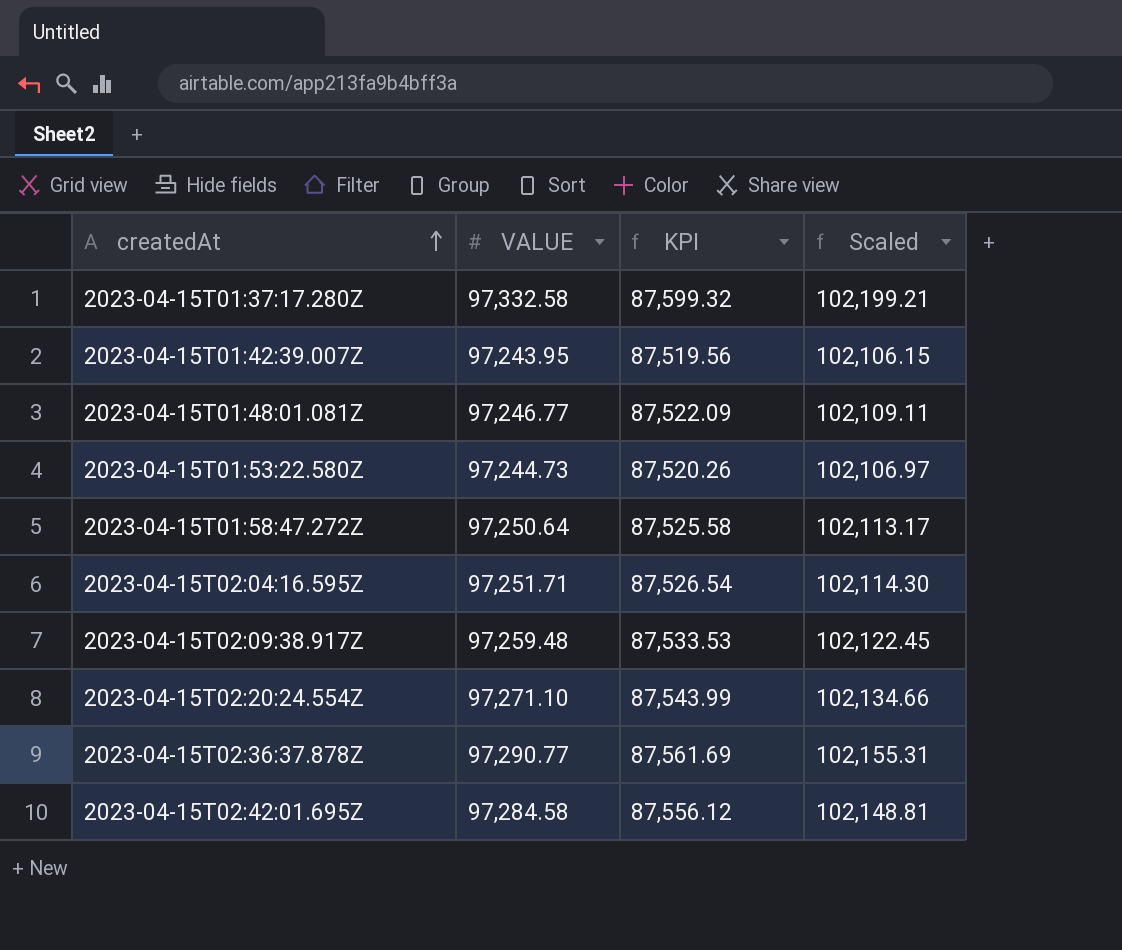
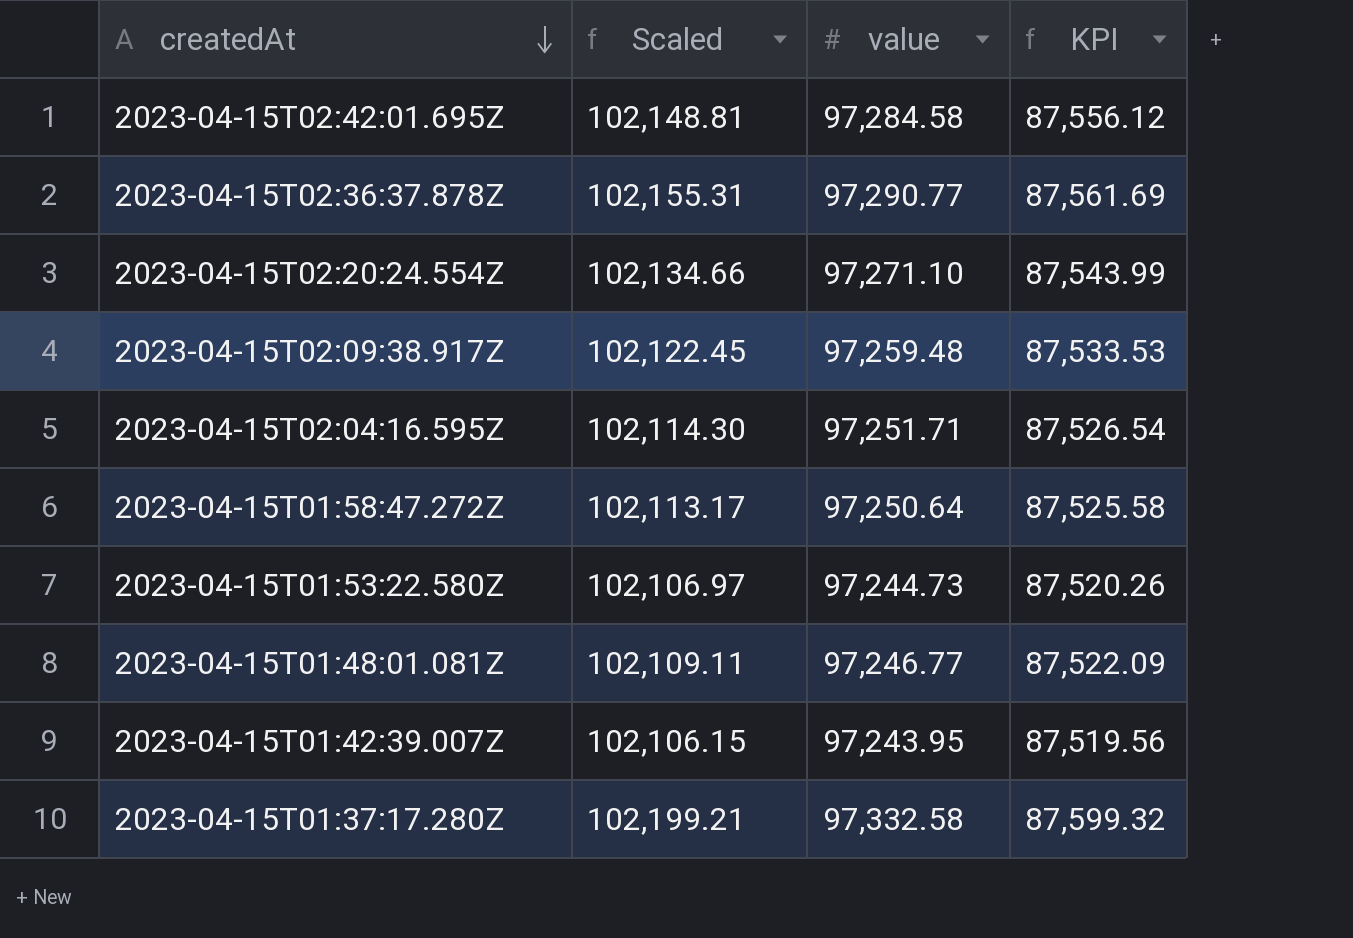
row order: createdAt ascending -> createdAt descending
column Scaled | position: 4 -> 2
column name: VALUE -> value

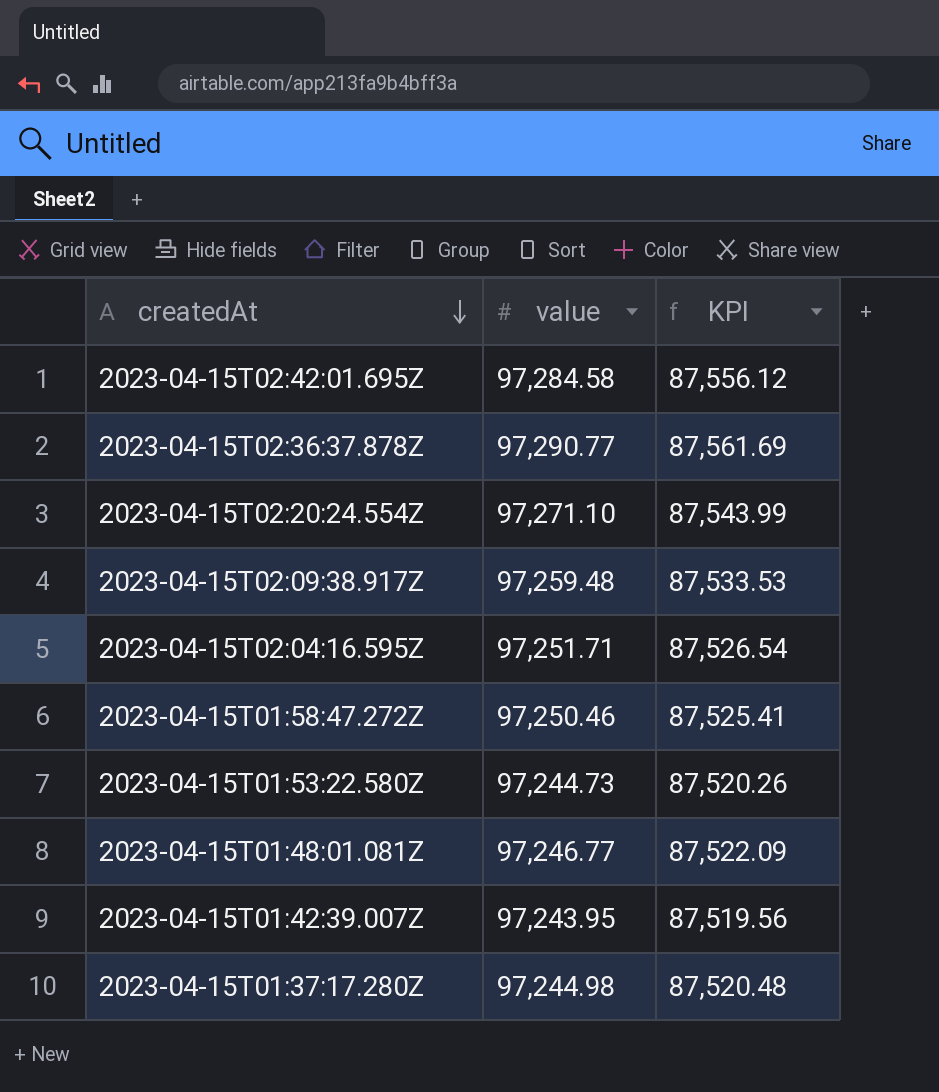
column Scaled | formula: [value] * 1.05 -> none
2023-04-15T01:58:47.272Z | value: 97,250.64 -> 97,250.46
2023-04-15T01:58:47.272Z | KPI: 87,525.58 -> 87,525.41
2023-04-15T01:37:17.280Z | value: 97,332.58 -> 97,244.98
2023-04-15T01:37:17.280Z | KPI: 87,599.32 -> 87,520.48

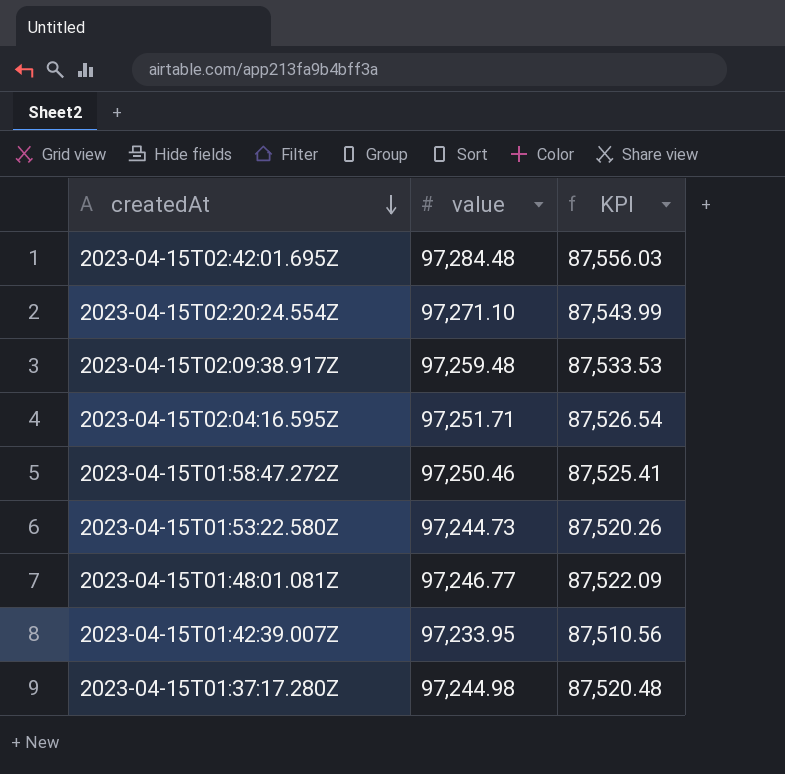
row 2023-04-15T02:36:37.878Z: 97,290.77 | 87,561.69 -> none
2023-04-15T02:42:01.695Z | value: 97,284.58 -> 97,284.48
2023-04-15T02:42:01.695Z | KPI: 87,556.12 -> 87,556.03
2023-04-15T01:42:39.007Z | value: 97,243.95 -> 97,233.95
2023-04-15T01:42:39.007Z | KPI: 87,519.56 -> 87,510.56

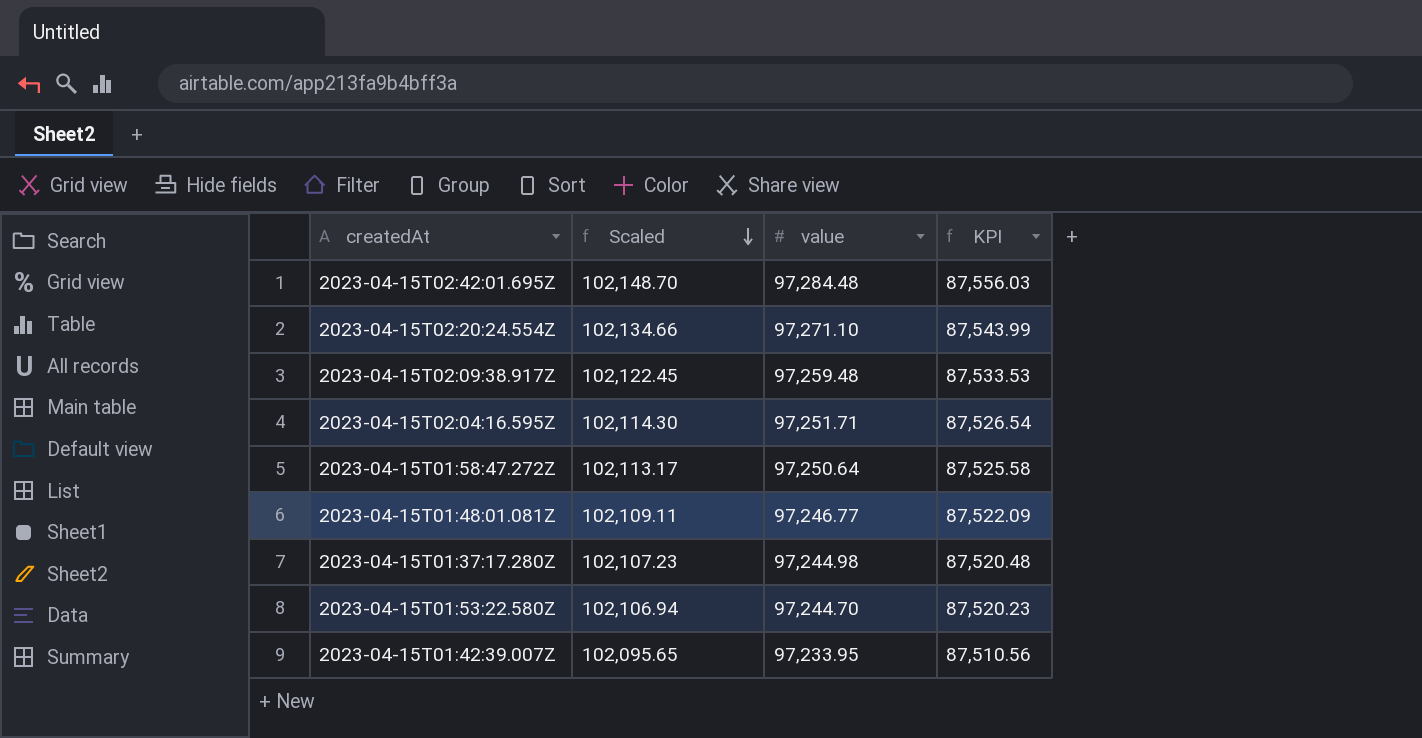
row order: createdAt descending -> Scaled descending
column Scaled | formula: none -> [value] * 1.05
2023-04-15T01:58:47.272Z | value: 97,250.46 -> 97,250.64
2023-04-15T01:58:47.272Z | KPI: 87,525.41 -> 87,525.58
2023-04-15T01:53:22.580Z | value: 97,244.73 -> 97,244.70
2023-04-15T01:53:22.580Z | KPI: 87,520.26 -> 87,520.23

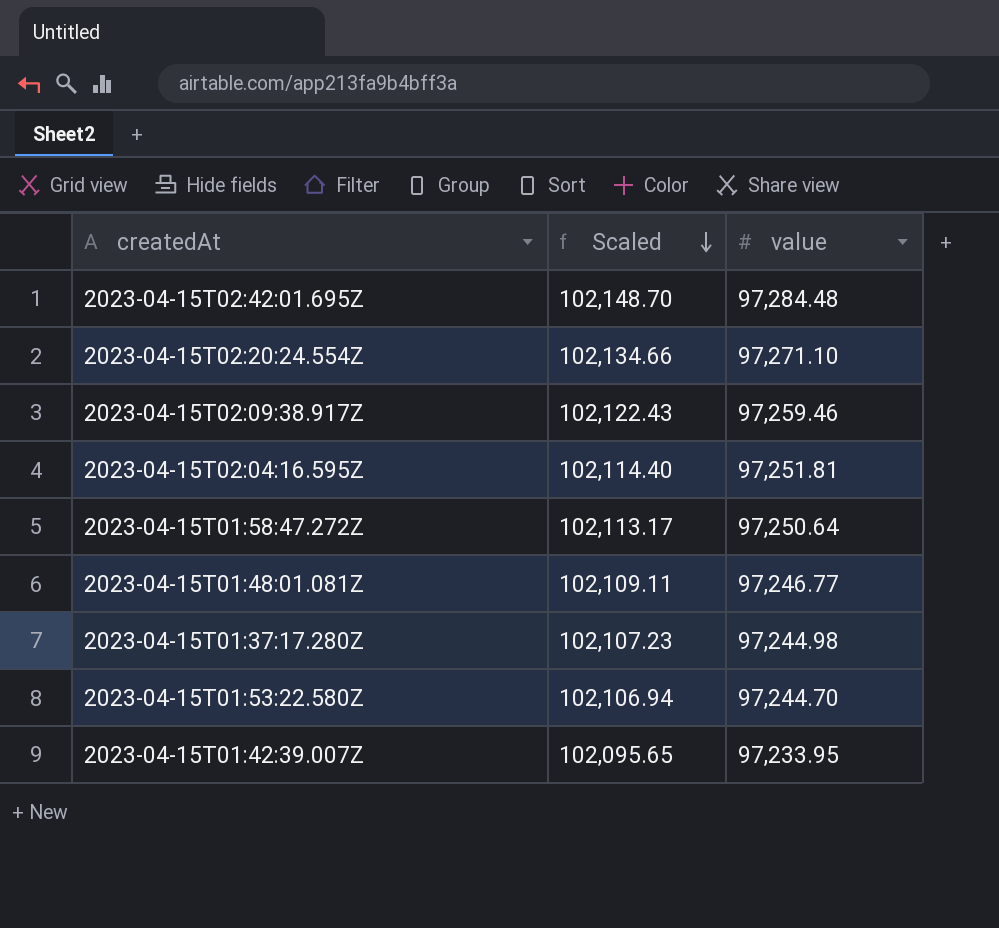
column KPI | formula: [value] * 0.9 -> none
2023-04-15T02:09:38.917Z | Scaled: 102,122.45 -> 102,122.43
2023-04-15T02:09:38.917Z | value: 97,259.48 -> 97,259.46
2023-04-15T02:04:16.595Z | Scaled: 102,114.30 -> 102,114.40
2023-04-15T02:04:16.595Z | value: 97,251.71 -> 97,251.81

